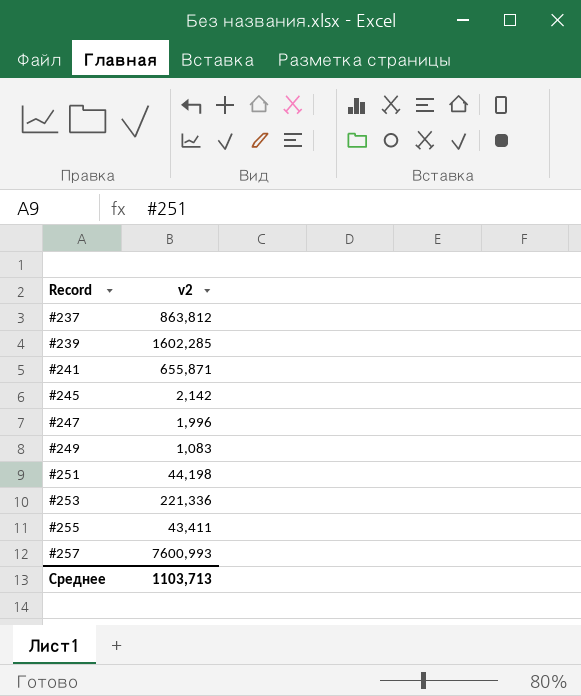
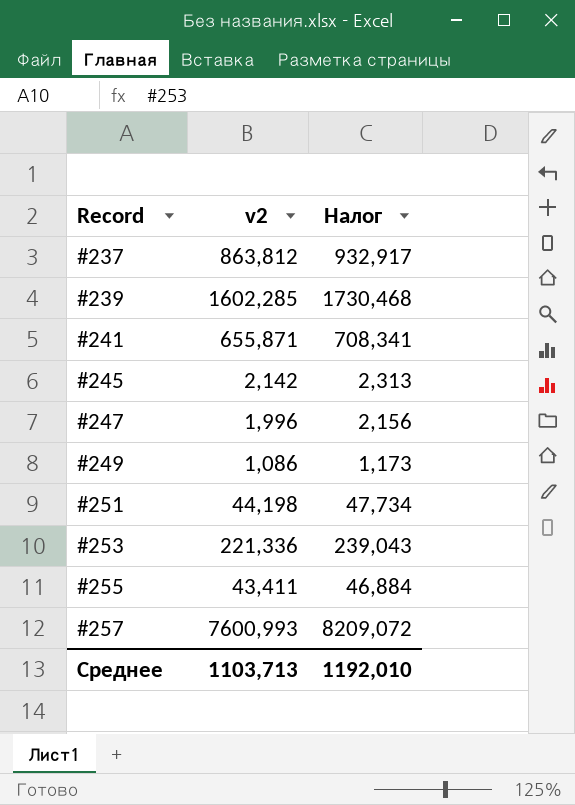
column Налог | formula: none -> [v2] * 1,08
#249 | v2: 1,083 -> 1,086

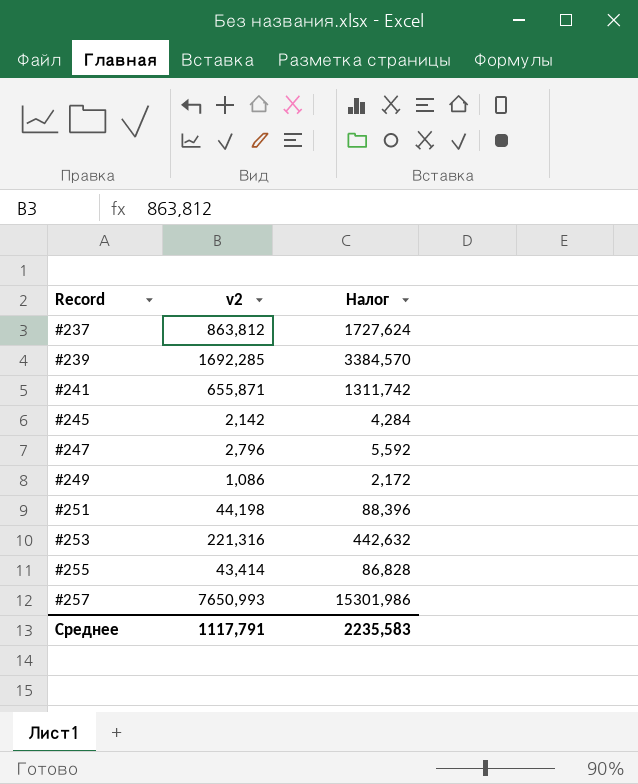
column Налог | formula: [v2] * 1,08 -> [v2] * 2
#239 | v2: 1602,285 -> 1692,285
#247 | v2: 1,996 -> 2,796
#253 | v2: 221,336 -> 221,316
#255 | v2: 43,411 -> 43,414
#257 | v2: 7600,993 -> 7650,993
Среднее | v2: 1103,713 -> 1117,791
Среднее | Налог: 1192,010 -> 2235,583

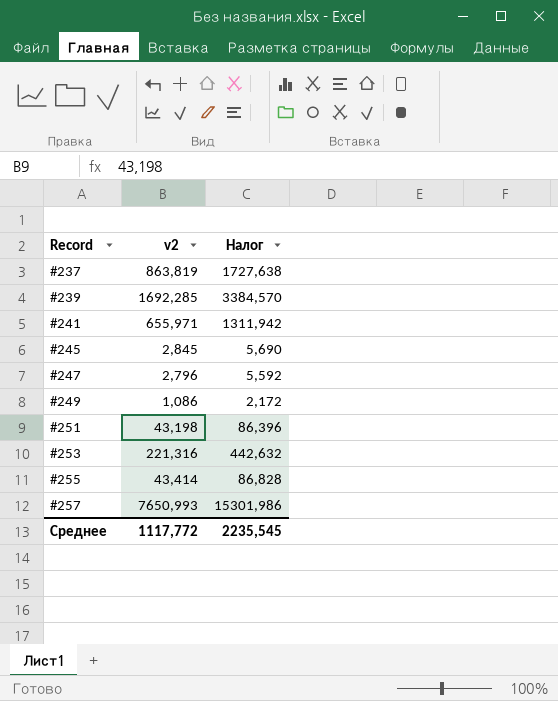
#237 | v2: 863,812 -> 863,819
#237 | Налог: 1727,624 -> 1727,638
#241 | v2: 655,871 -> 655,971
#241 | Налог: 1311,742 -> 1311,942
#245 | v2: 2,142 -> 2,845
#245 | Налог: 4,284 -> 5,690
#251 | v2: 44,198 -> 43,198
#251 | Налог: 88,396 -> 86,396
Среднее | v2: 1117,791 -> 1117,772
Среднее | Налог: 2235,583 -> 2235,545

